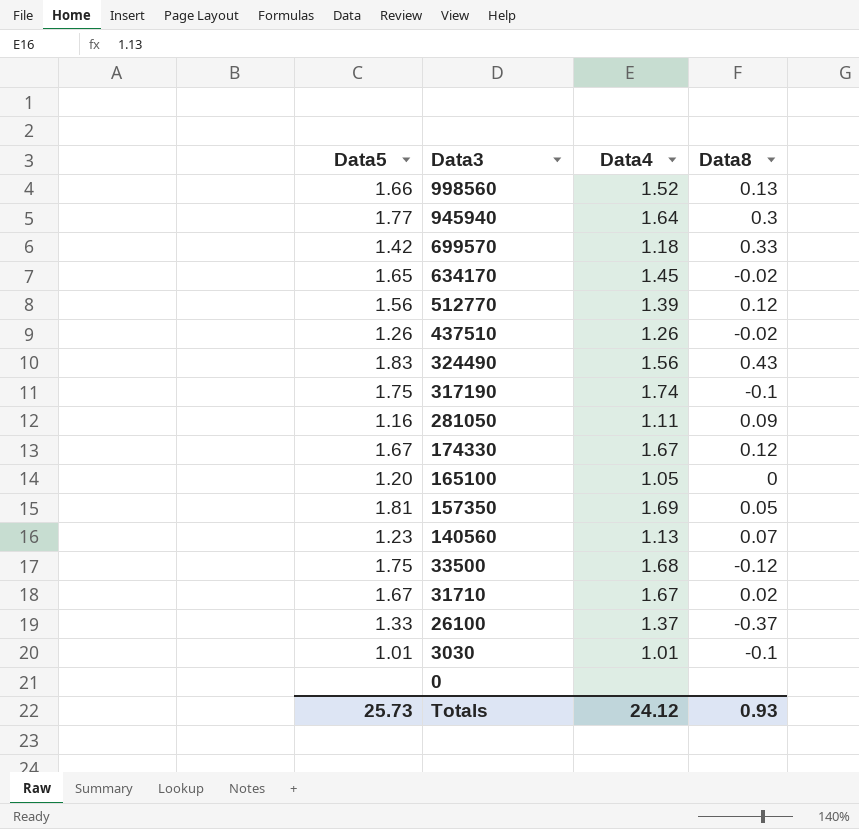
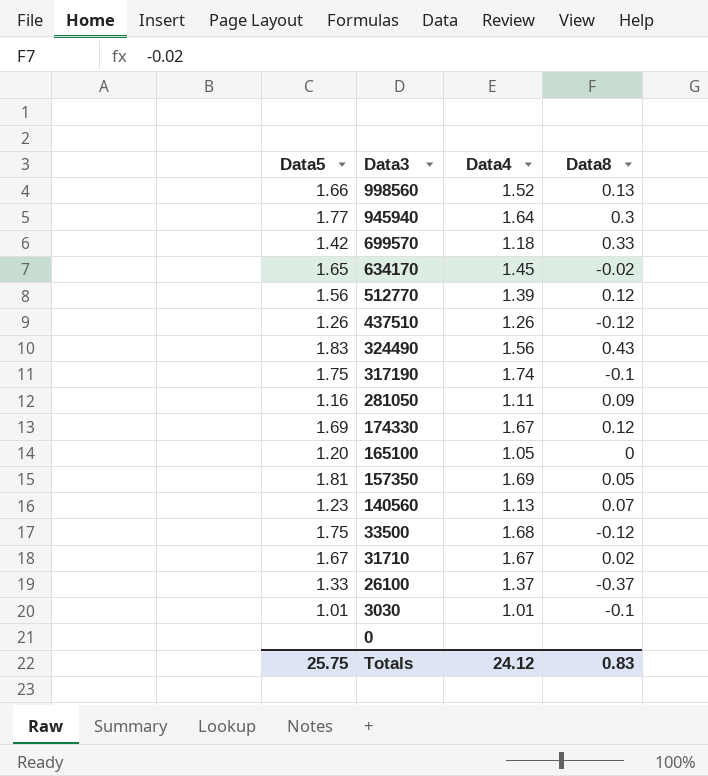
437510 | Data8: -0.02 -> -0.12
174330 | Data5: 1.67 -> 1.69
Totals | Data5: 25.73 -> 25.75
Totals | Data8: 0.93 -> 0.83

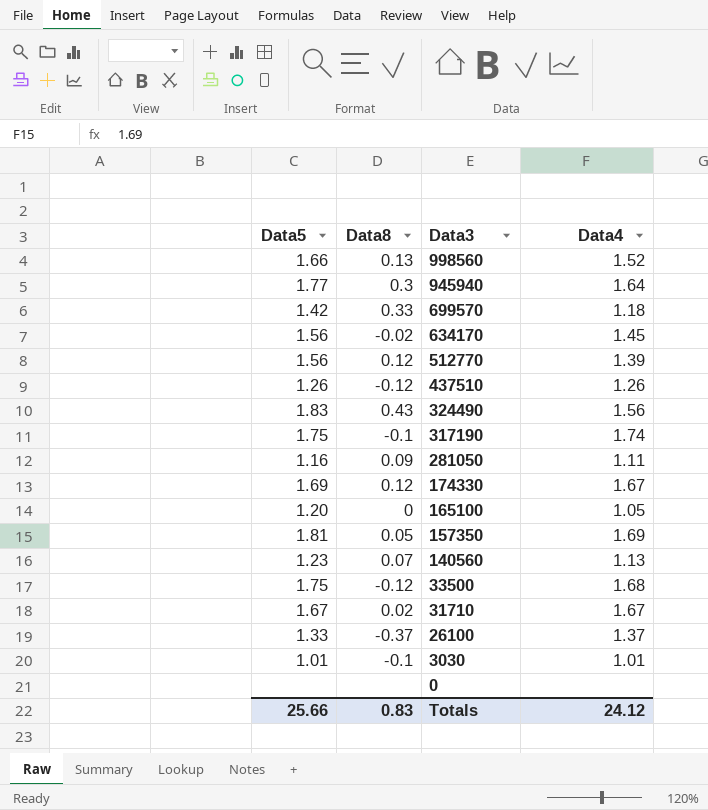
column Data8 | position: 4 -> 2
634170 | Data5: 1.65 -> 1.56
Totals | Data5: 25.75 -> 25.66

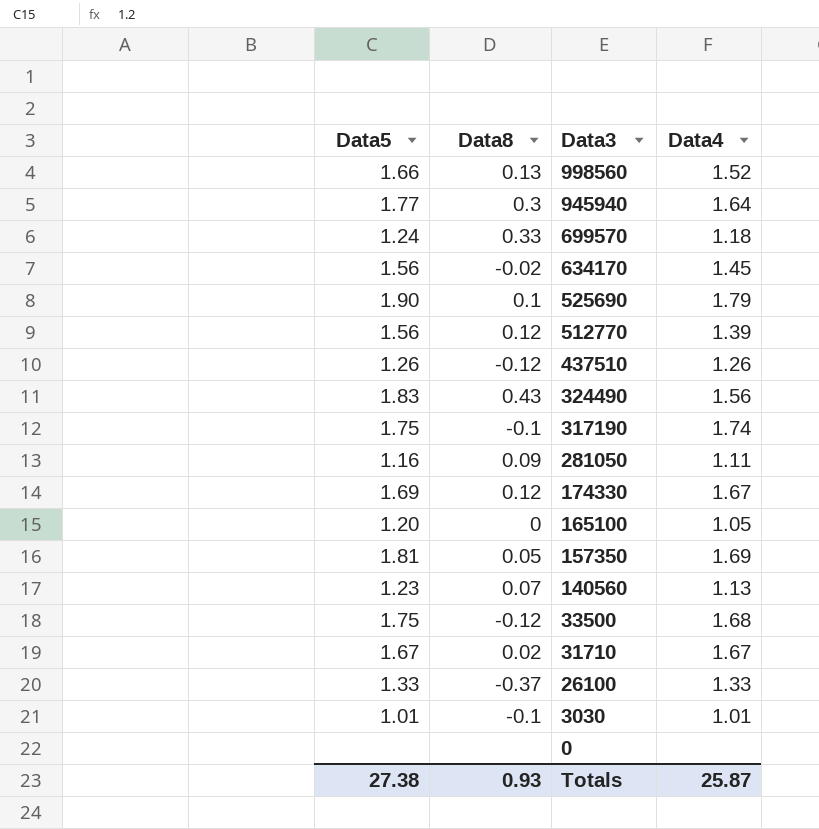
699570 | Data5: 1.42 -> 1.24
row 525690: none -> 1.90 | 0.1 | 1.79
26100 | Data4: 1.37 -> 1.33
Totals | Data5: 25.66 -> 27.38
Totals | Data8: 0.83 -> 0.93
Totals | Data4: 24.12 -> 25.87

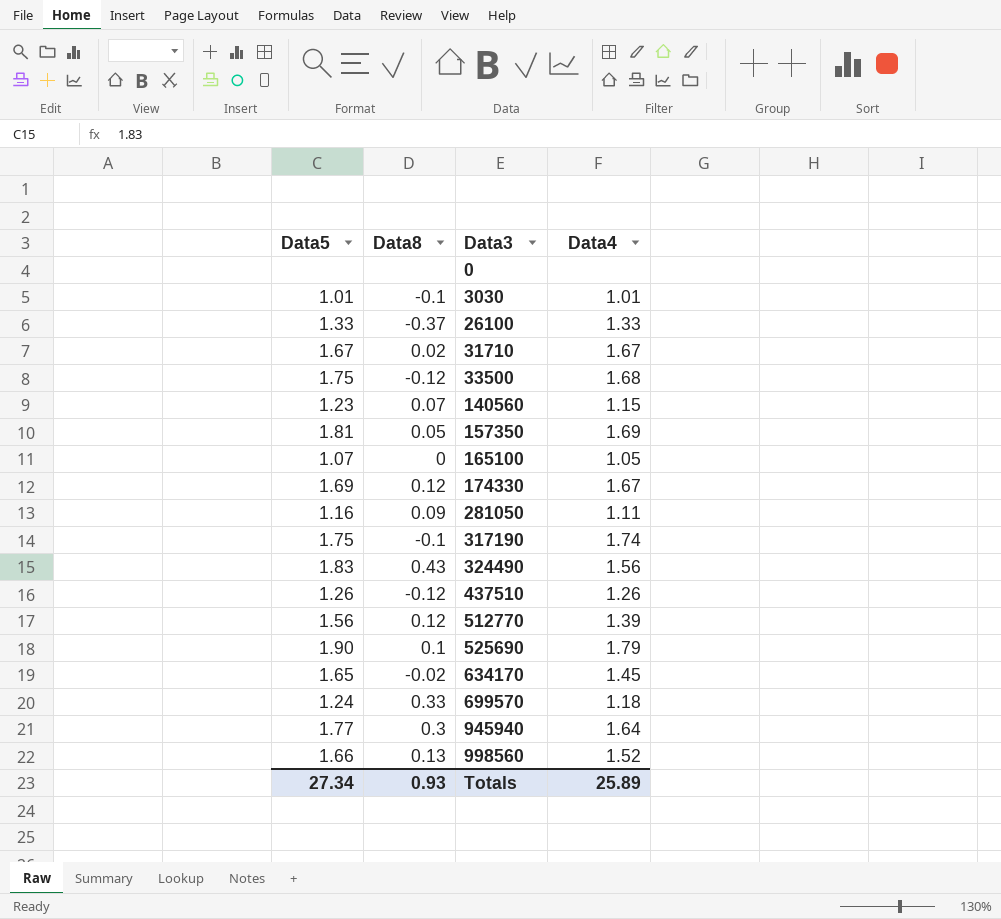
row order: Data3 descending -> Data3 ascending
140560 | Data4: 1.13 -> 1.15
165100 | Data5: 1.20 -> 1.07
634170 | Data5: 1.56 -> 1.65
Totals | Data5: 27.38 -> 27.34
Totals | Data4: 25.87 -> 25.89

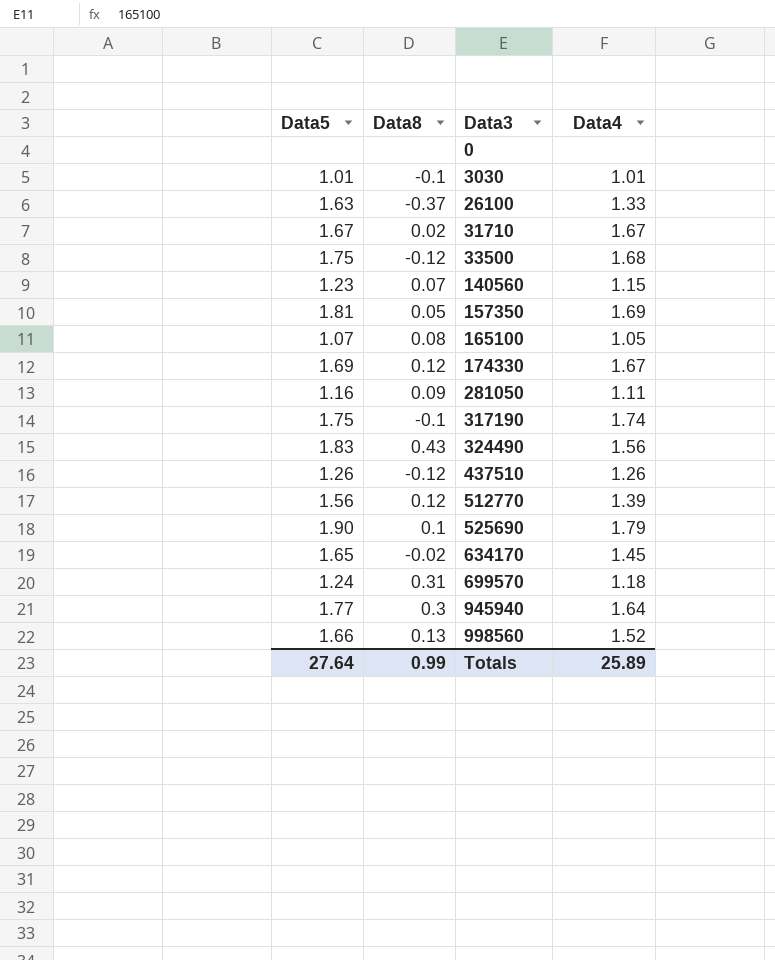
26100 | Data5: 1.33 -> 1.63
165100 | Data8: 0 -> 0.08
699570 | Data8: 0.33 -> 0.31
Totals | Data5: 27.34 -> 27.64
Totals | Data8: 0.93 -> 0.99

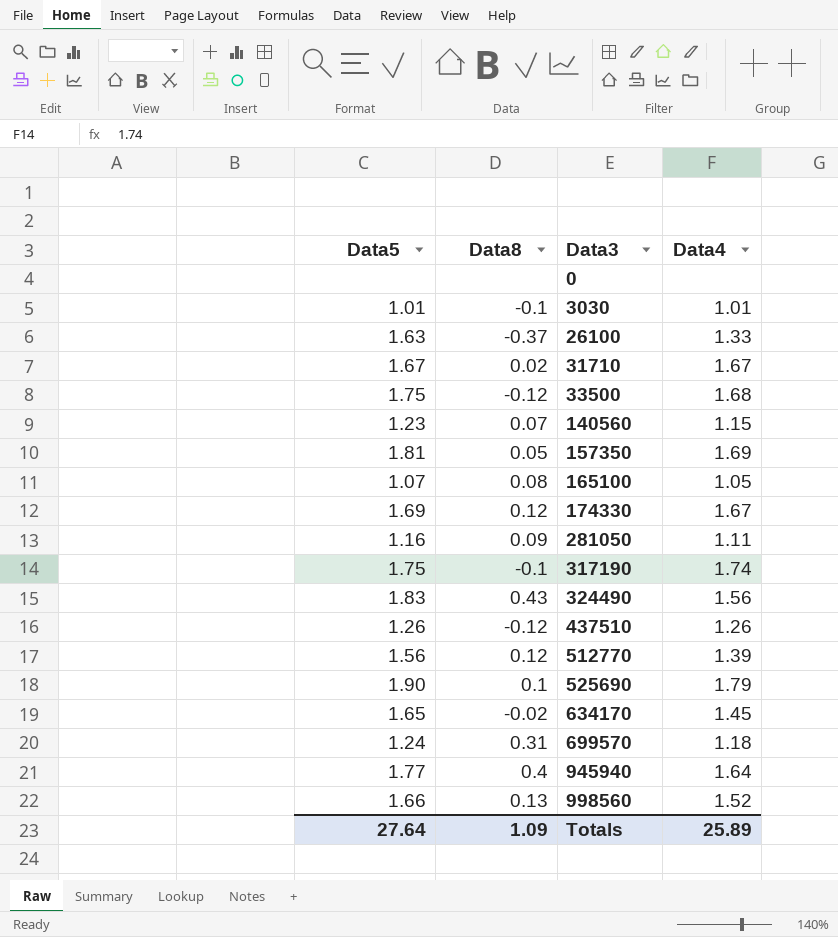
945940 | Data8: 0.3 -> 0.4
Totals | Data8: 0.99 -> 1.09

